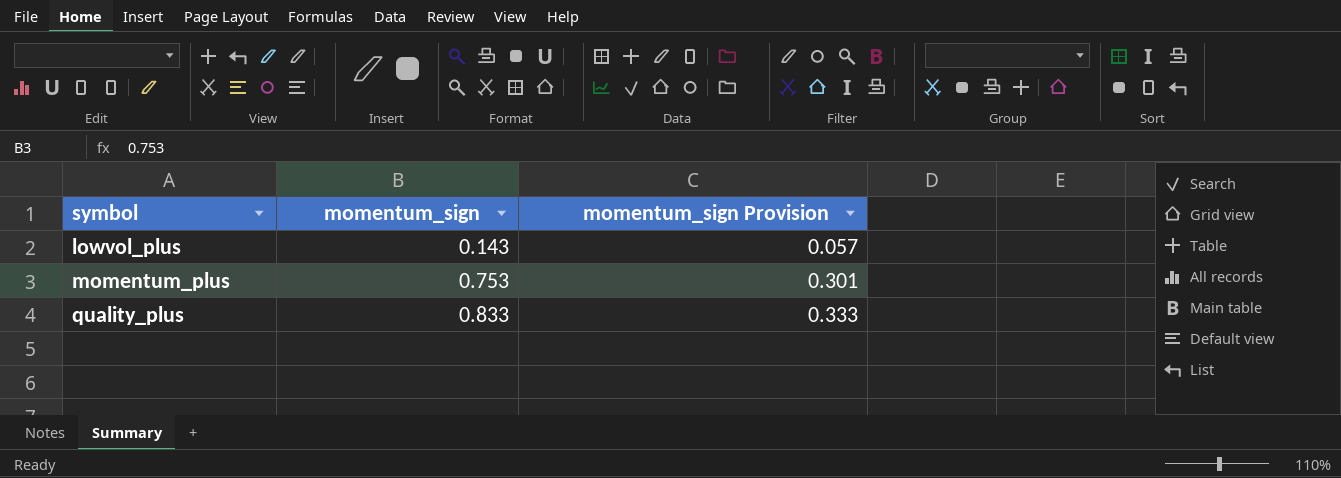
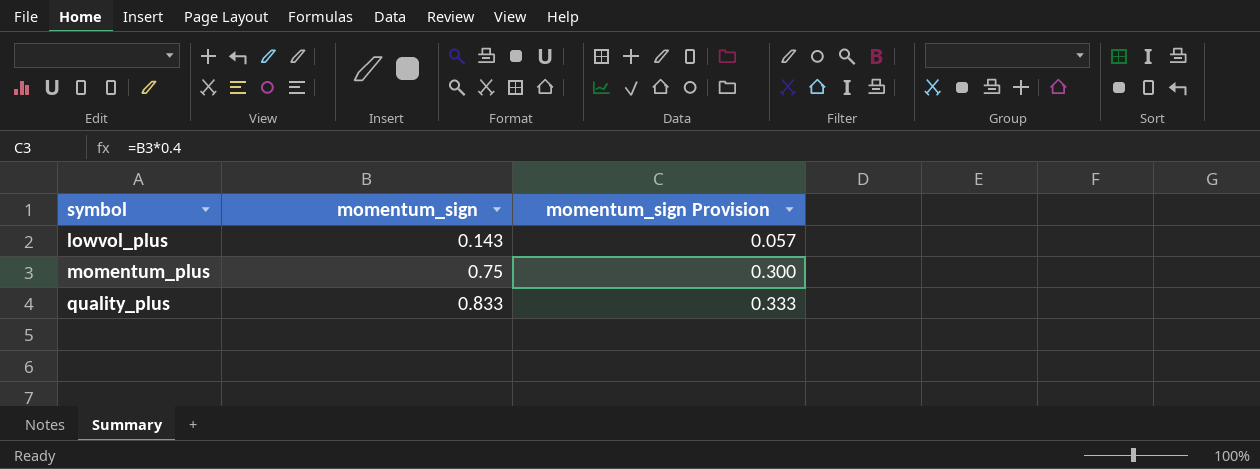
momentum_plus | momentum_sign: 0.753 -> 0.75
momentum_plus | momentum_sign Provision: 0.301 -> 0.300

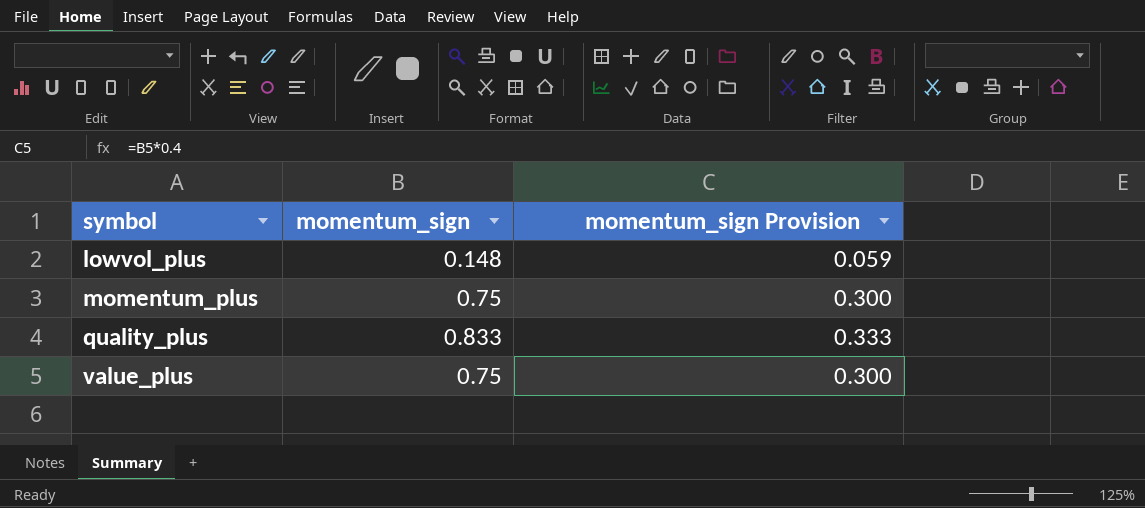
lowvol_plus | momentum_sign: 0.143 -> 0.148
lowvol_plus | momentum_sign Provision: 0.057 -> 0.059
row value_plus: none -> 0.75 | 0.300

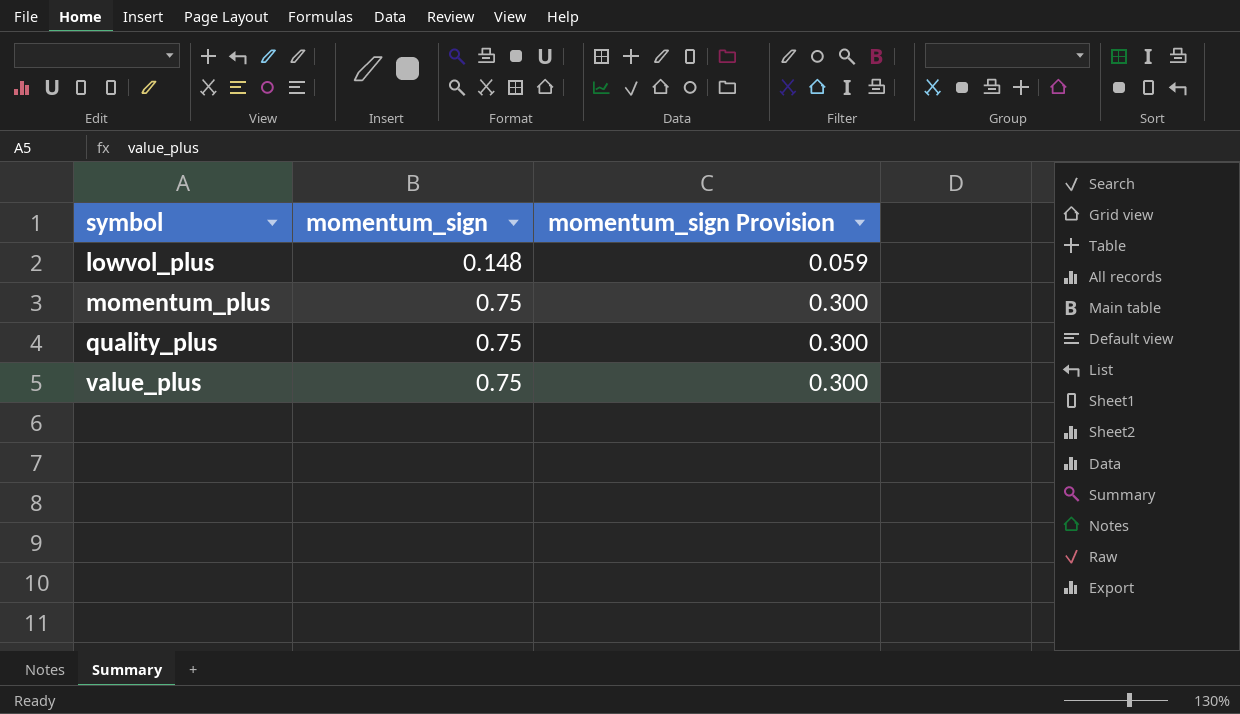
quality_plus | momentum_sign: 0.833 -> 0.75
quality_plus | momentum_sign Provision: 0.333 -> 0.300

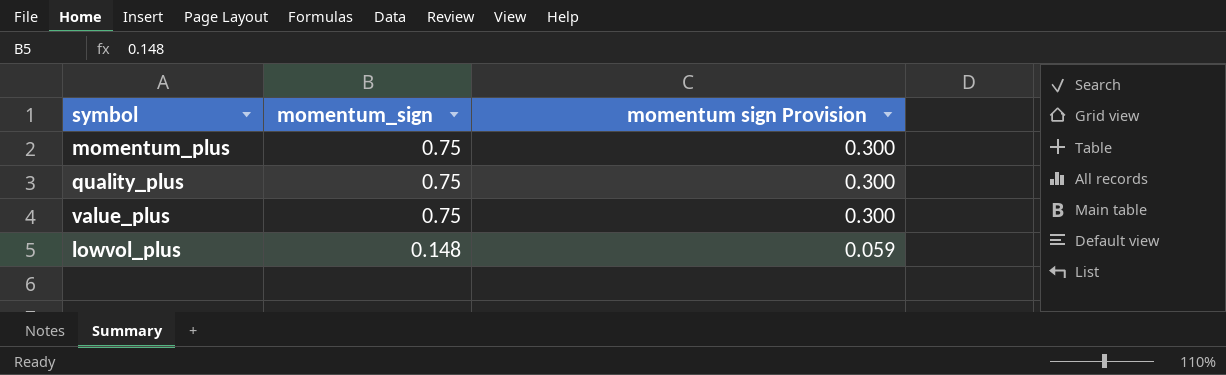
row order: symbol ascending -> momentum_sign descending
column name: momentum_sign Provision -> momentum sign Provision

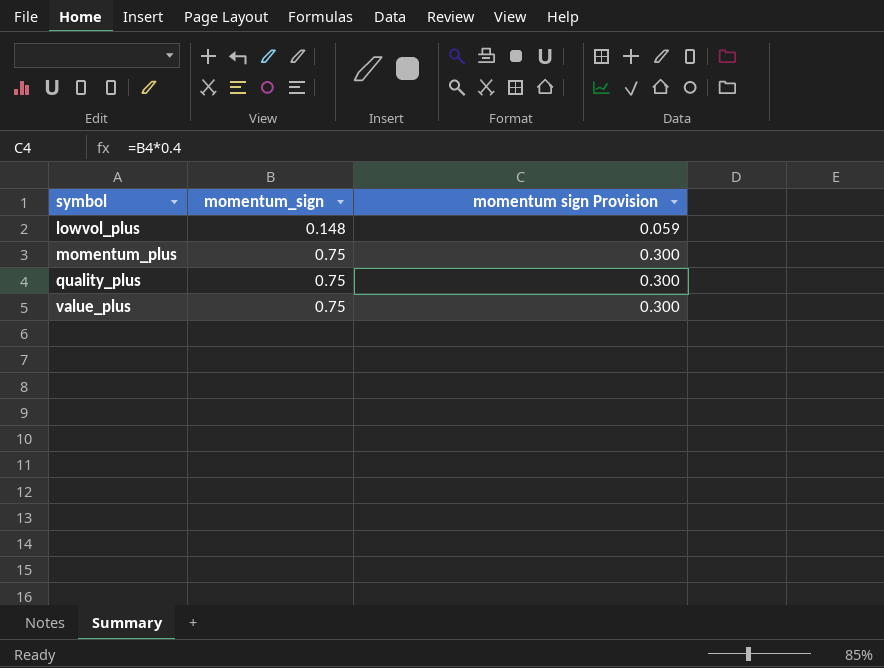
row order: momentum_sign descending -> symbol ascending

